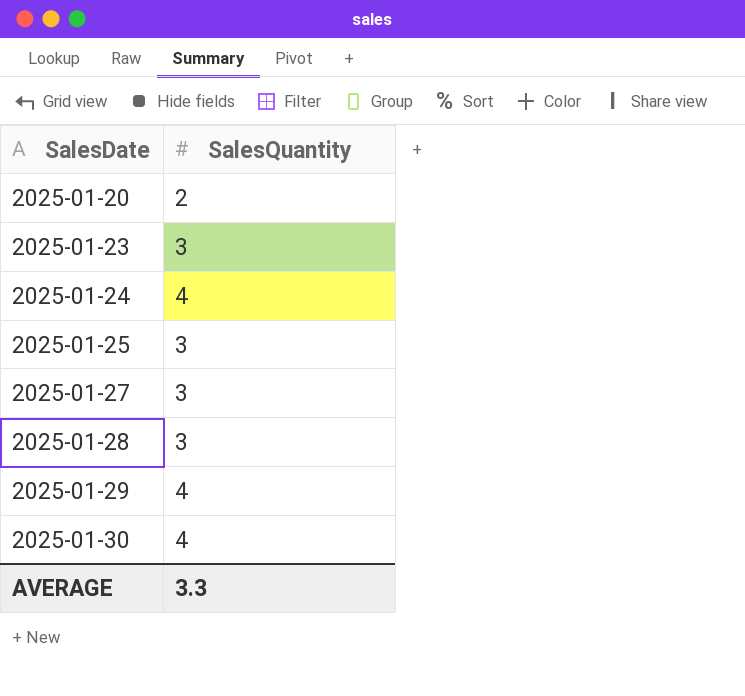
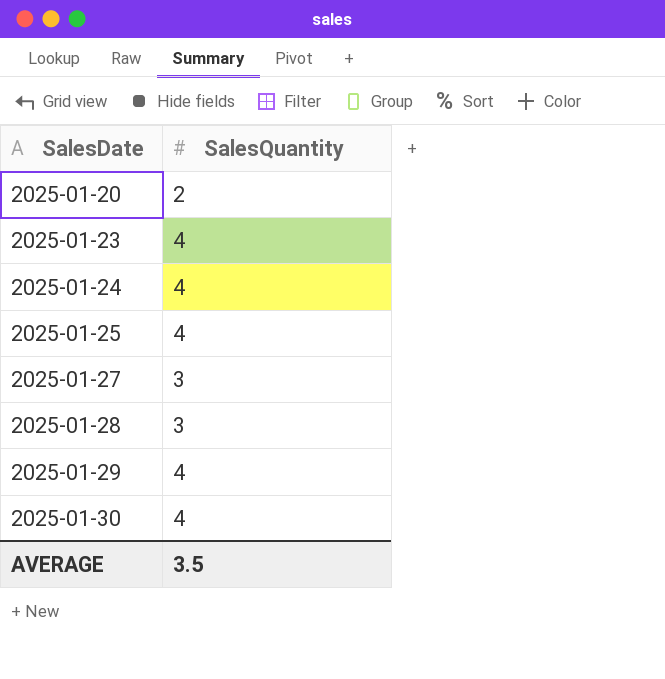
2025-01-23 | SalesQuantity: 3 -> 4
2025-01-25 | SalesQuantity: 3 -> 4
AVERAGE | SalesQuantity: 3.3 -> 3.5

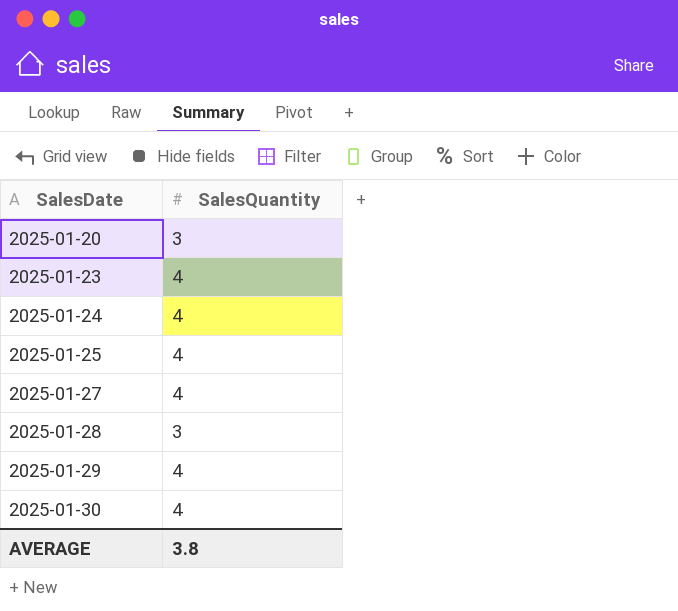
2025-01-20 | SalesQuantity: 2 -> 3
2025-01-27 | SalesQuantity: 3 -> 4
AVERAGE | SalesQuantity: 3.5 -> 3.8

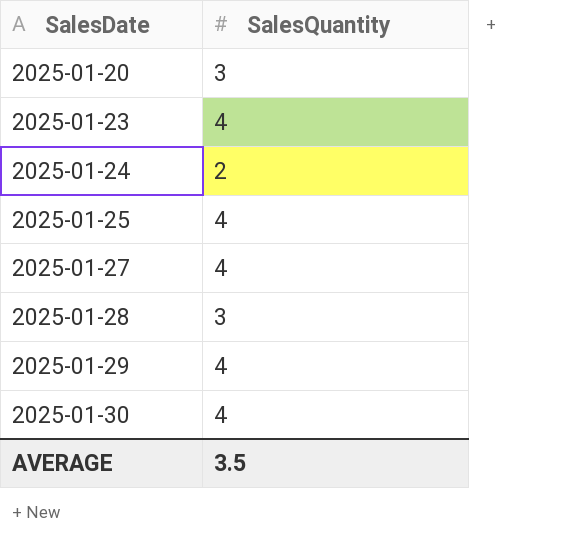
2025-01-24 | SalesQuantity: 4 -> 2
AVERAGE | SalesQuantity: 3.8 -> 3.5

